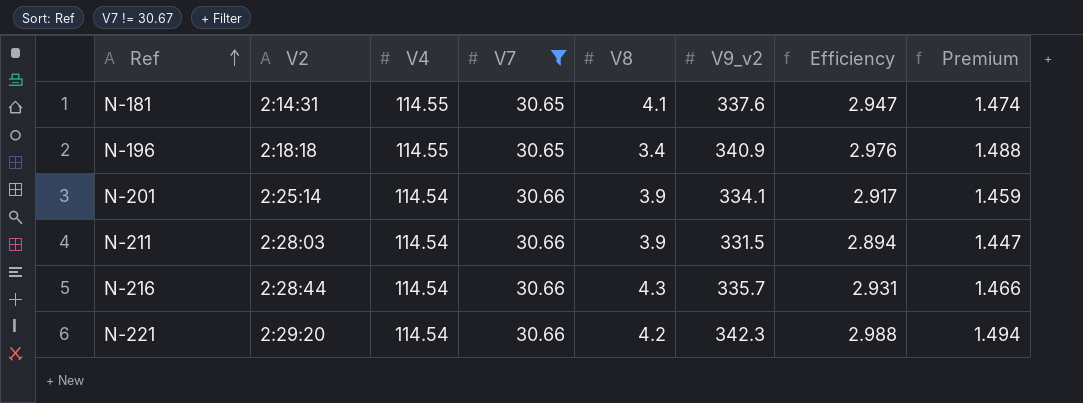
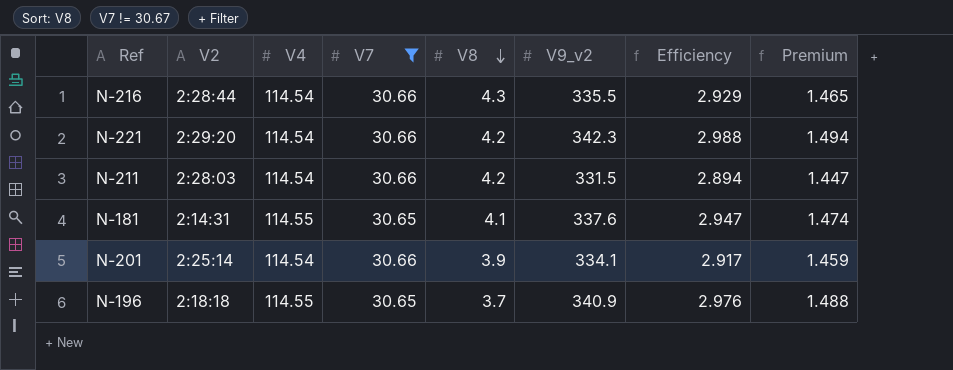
row order: Ref ascending -> V8 descending
N-216 | V9_v2: 335.7 -> 335.5
N-216 | Efficiency: 2.931 -> 2.929
N-216 | Premium: 1.466 -> 1.465
N-211 | V8: 3.9 -> 4.2
N-196 | V8: 3.4 -> 3.7

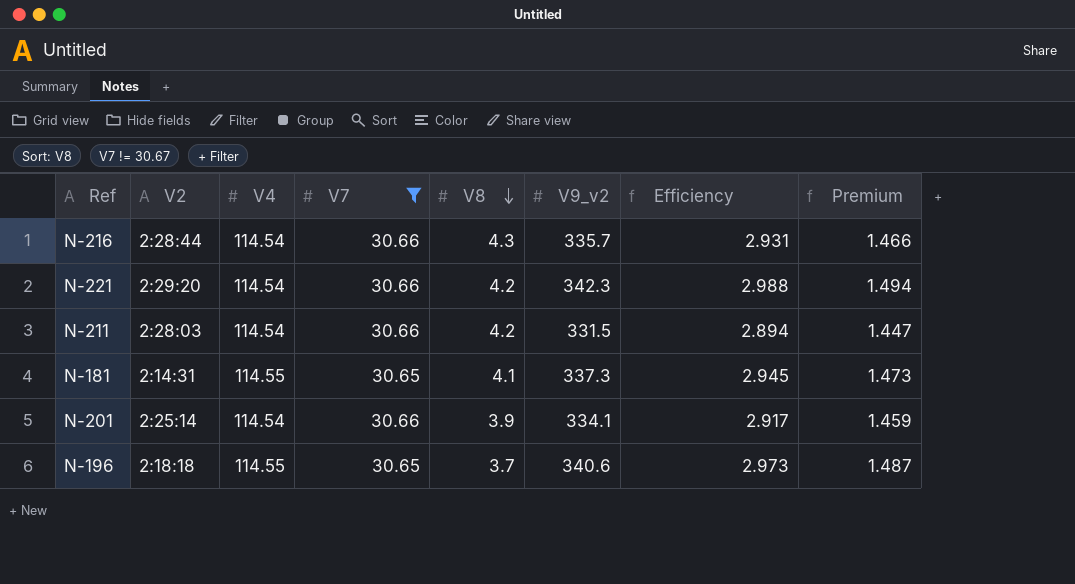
N-216 | V9_v2: 335.5 -> 335.7
N-216 | Efficiency: 2.929 -> 2.931
N-216 | Premium: 1.465 -> 1.466
N-181 | V9_v2: 337.6 -> 337.3
N-181 | Efficiency: 2.947 -> 2.945
N-181 | Premium: 1.474 -> 1.473
N-196 | V9_v2: 340.9 -> 340.6
N-196 | Efficiency: 2.976 -> 2.973
N-196 | Premium: 1.488 -> 1.487

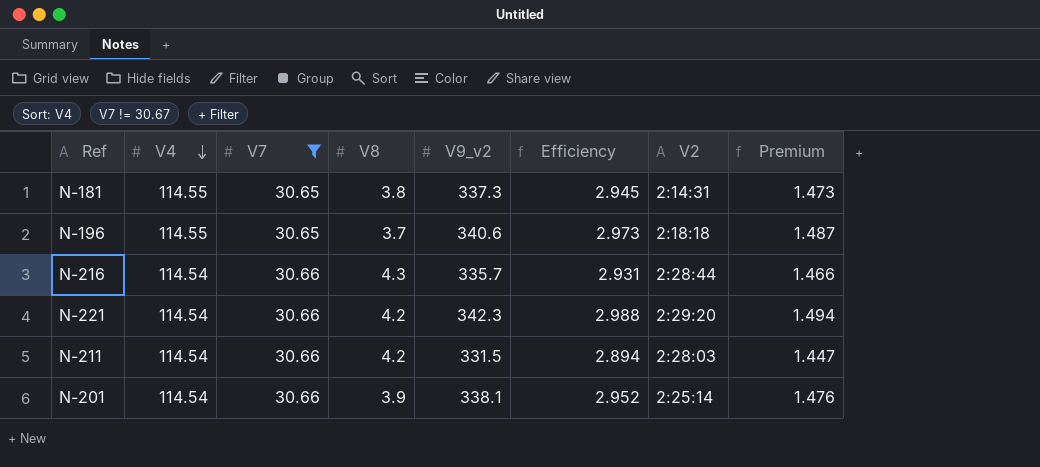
row order: V8 descending -> V4 descending
column V2 | position: 2 -> 7
N-181 | V8: 4.1 -> 3.8
N-201 | V9_v2: 334.1 -> 338.1
N-201 | Efficiency: 2.917 -> 2.952
N-201 | Premium: 1.459 -> 1.476

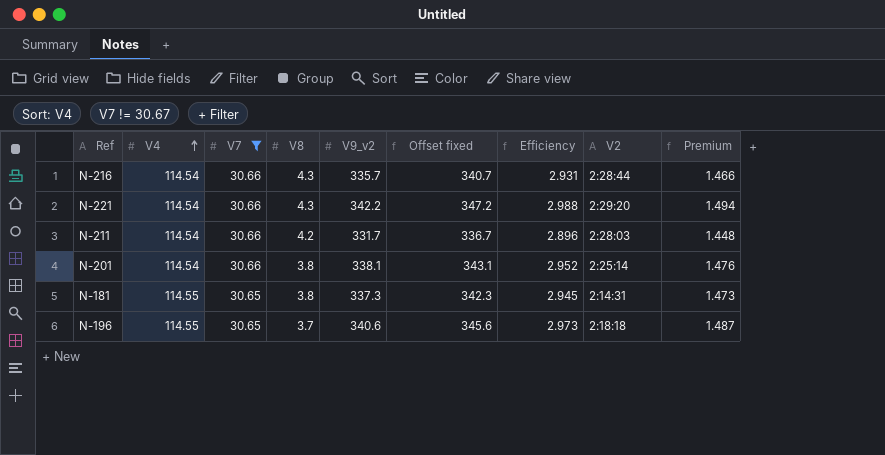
row order: V4 descending -> V4 ascending
column Offset fixed | formula: none -> [V9_v2] + 5
N-221 | V8: 4.2 -> 4.3
N-221 | V9_v2: 342.3 -> 342.2
N-211 | V9_v2: 331.5 -> 331.7
N-211 | Efficiency: 2.894 -> 2.896
N-211 | Premium: 1.447 -> 1.448
N-201 | V8: 3.9 -> 3.8

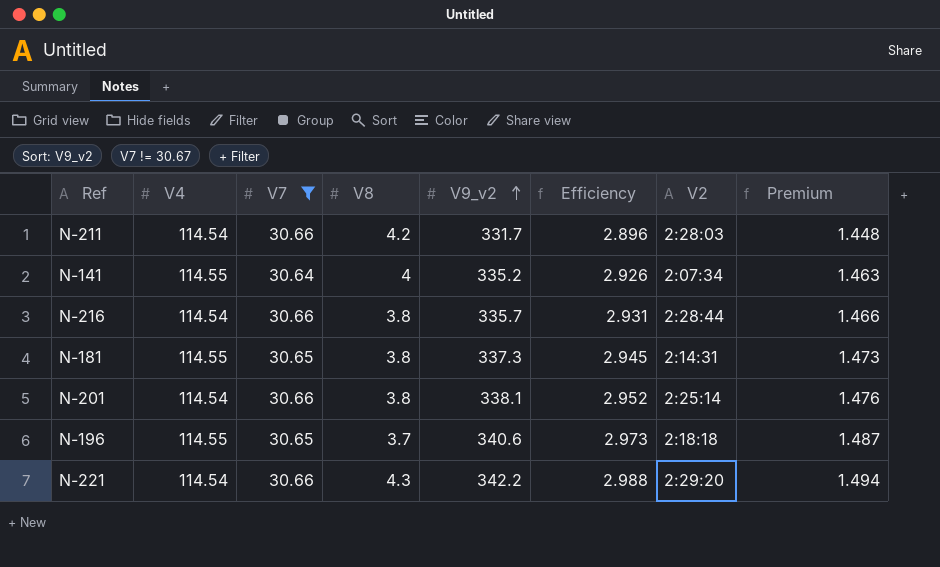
row order: V4 ascending -> V9_v2 ascending
column Offset fixed | formula: [V9_v2] + 5 -> none
row N-141: none -> 114.55 | 30.64 | 4 | 335.2 | 2.926 | 2:07:34 | 1.463
N-216 | V8: 4.3 -> 3.8

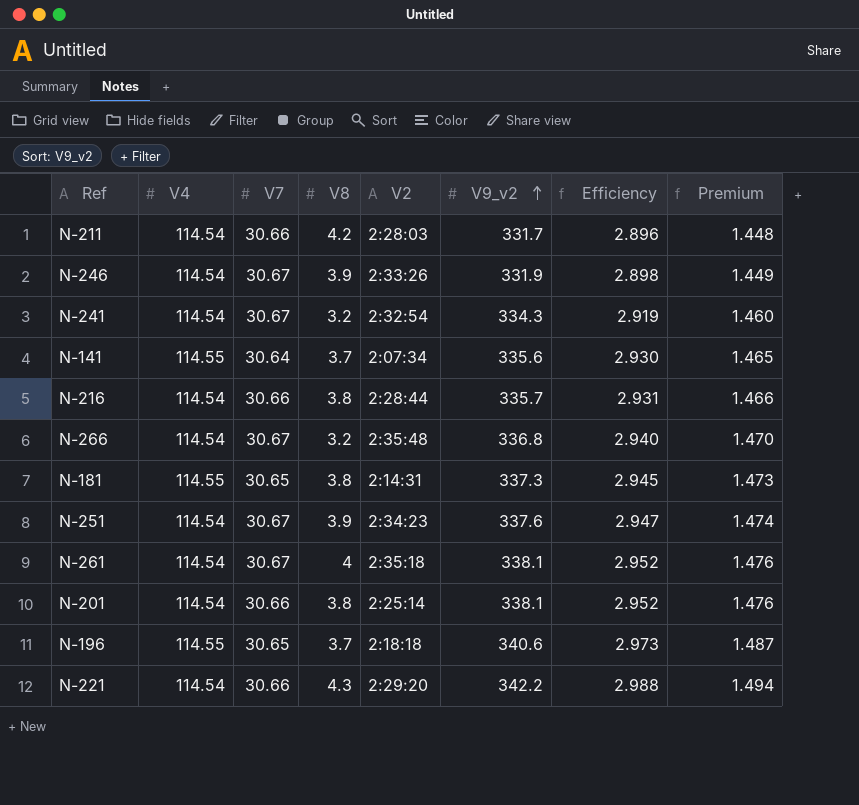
filter: V7 != 30.67 -> none
column V2 | position: 7 -> 5
N-141 | V8: 4 -> 3.7
N-141 | V9_v2: 335.2 -> 335.6
N-141 | Efficiency: 2.926 -> 2.930
N-141 | Premium: 1.463 -> 1.465

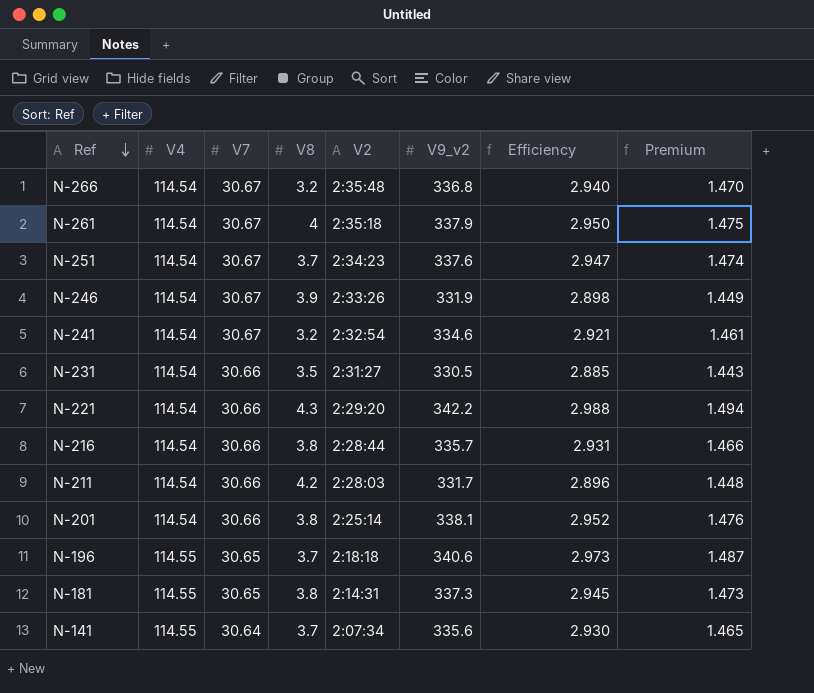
row order: V9_v2 ascending -> Ref descending
N-261 | V9_v2: 338.1 -> 337.9
N-261 | Efficiency: 2.952 -> 2.950
N-261 | Premium: 1.476 -> 1.475
N-251 | V8: 3.9 -> 3.7
N-241 | V9_v2: 334.3 -> 334.6
N-241 | Efficiency: 2.919 -> 2.921
N-241 | Premium: 1.460 -> 1.461
row N-231: none -> 114.54 | 30.66 | 3.5 | 2:31:27 | 330.5 | 2.885 | 1.443

